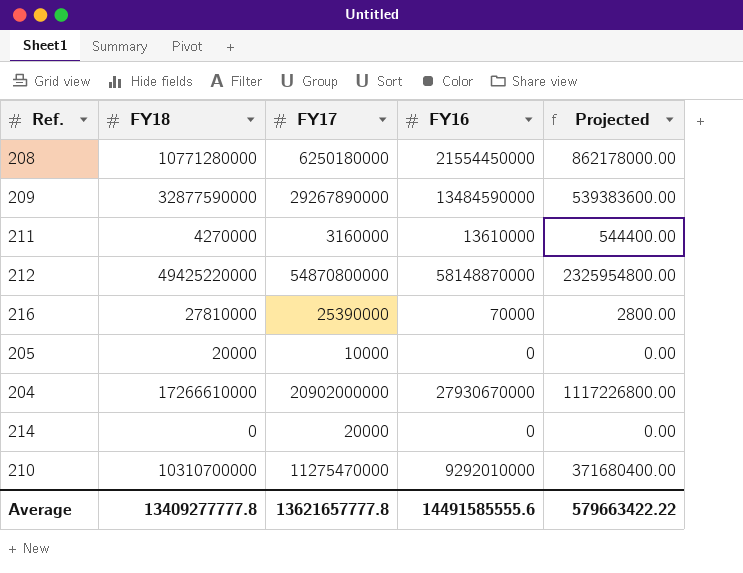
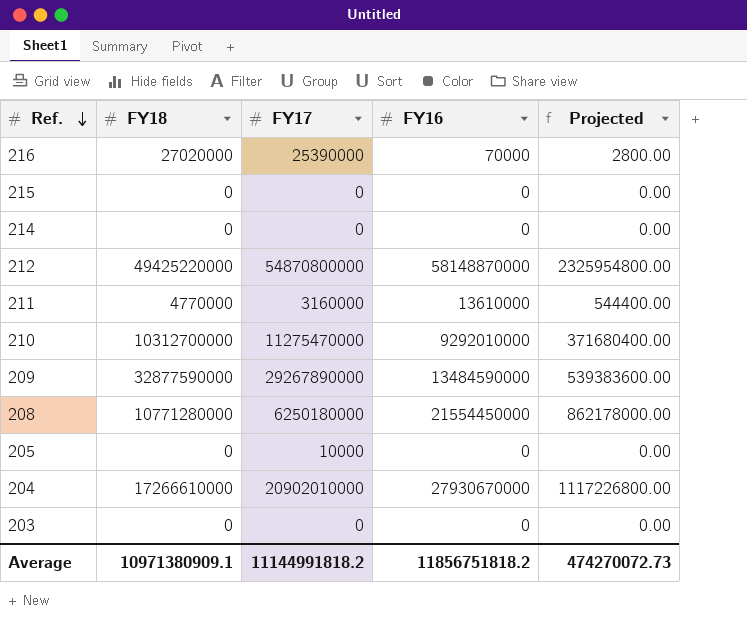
row order: none -> Ref. descending
216 | FY18: 27810000 -> 27020000
row 215: none -> 0 | 0 | 0 | 0.00
214 | FY17: 20000 -> 0
211 | FY18: 4270000 -> 4770000
210 | FY18: 10310700000 -> 10312700000
205 | FY18: 20000 -> 0
204 | FY17: 20902000000 -> 20902010000
row 203: none -> 0 | 0 | 0 | 0.00
Average | FY18: 13409277777.8 -> 10971380909.1
Average | FY17: 13621657777.8 -> 11144991818.2
Average | FY16: 14491585555.6 -> 11856751818.2
Average | Projected: 579663422.22 -> 474270072.73

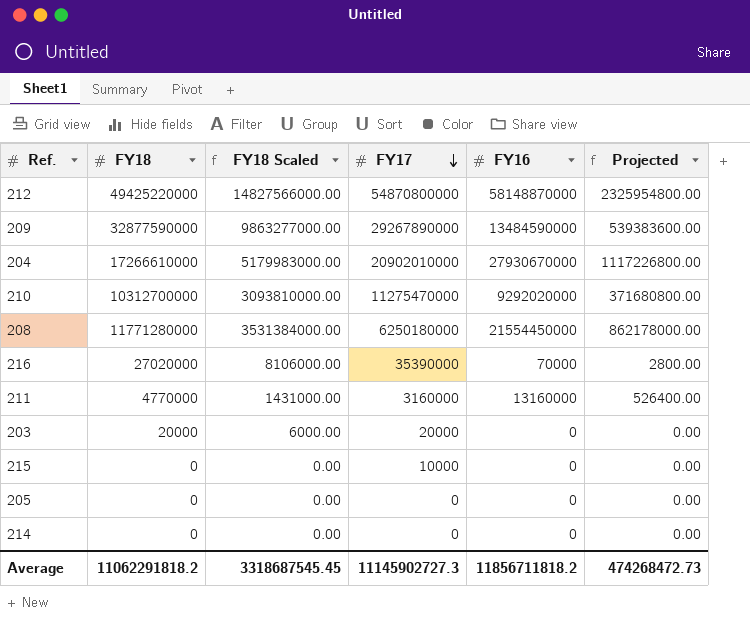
row order: Ref. descending -> FY17 descending
column FY18 Scaled | formula: none -> [FY18] * 0.3
210 | FY16: 9292010000 -> 9292020000
210 | Projected: 371680400.00 -> 371680800.00
208 | FY18: 10771280000 -> 11771280000
216 | FY17: 25390000 -> 35390000
211 | FY16: 13610000 -> 13160000
211 | Projected: 544400.00 -> 526400.00
203 | FY18: 0 -> 20000
203 | FY17: 0 -> 20000
215 | FY17: 0 -> 10000
205 | FY17: 10000 -> 0
Average | FY18: 10971380909.1 -> 11062291818.2
Average | FY17: 11144991818.2 -> 11145902727.3
Average | FY16: 11856751818.2 -> 11856711818.2
Average | Projected: 474270072.73 -> 474268472.73

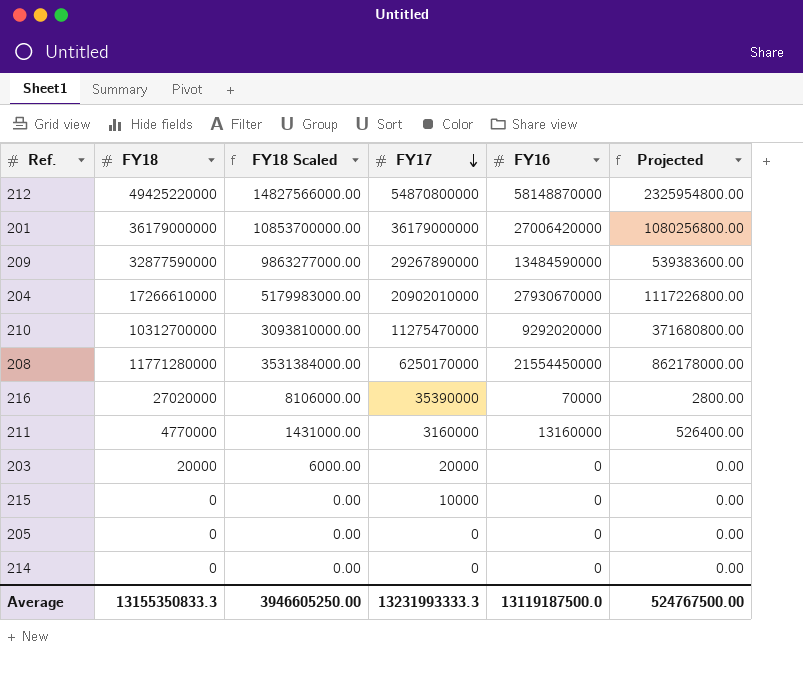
row 201: none -> 36179000000 | 10853700000.00 | 36179000000 | 27006420000 | 1080256800.00
208 | FY17: 6250180000 -> 6250170000
Average | FY18: 11062291818.2 -> 13155350833.3
Average | FY18 Scaled: 3318687545.45 -> 3946605250.00
Average | FY17: 11145902727.3 -> 13231993333.3
Average | FY16: 11856711818.2 -> 13119187500.0
Average | Projected: 474268472.73 -> 524767500.00

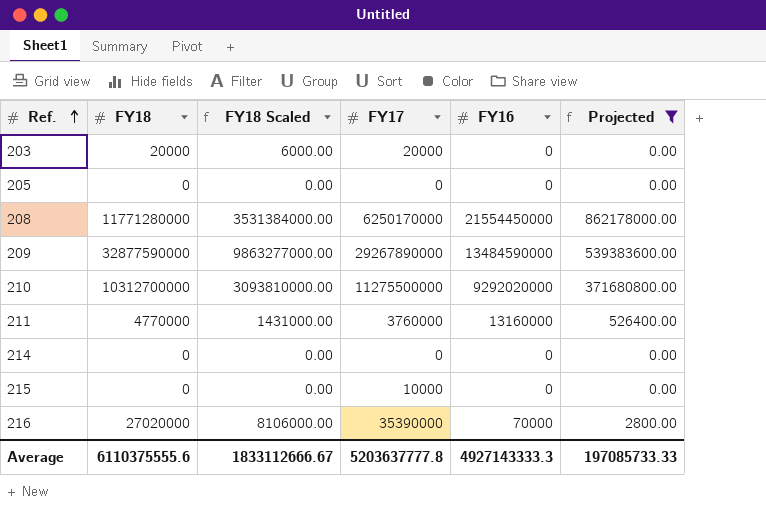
filter: none -> Projected <= 862178000.00
row order: FY17 descending -> Ref. ascending
210 | FY17: 11275470000 -> 11275500000
211 | FY17: 3160000 -> 3760000
Average | FY18: 13155350833.3 -> 6110375555.6
Average | FY18 Scaled: 3946605250.00 -> 1833112666.67
Average | FY17: 13231993333.3 -> 5203637777.8
Average | FY16: 13119187500.0 -> 4927143333.3
Average | Projected: 524767500.00 -> 197085733.33

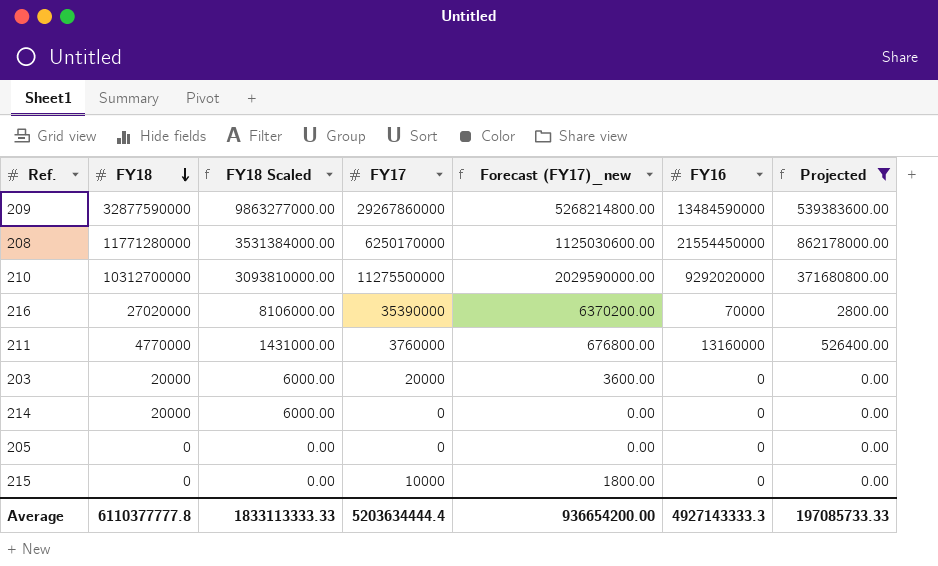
row order: Ref. ascending -> FY18 descending
column Forecast (FY17)_new | formula: none -> [FY17] * 0.18
209 | FY17: 29267890000 -> 29267860000
214 | FY18: 0 -> 20000
214 | FY18 Scaled: 0.00 -> 6000.00
Average | FY18: 6110375555.6 -> 6110377777.8
Average | FY18 Scaled: 1833112666.67 -> 1833113333.33
Average | FY17: 5203637777.8 -> 5203634444.4

